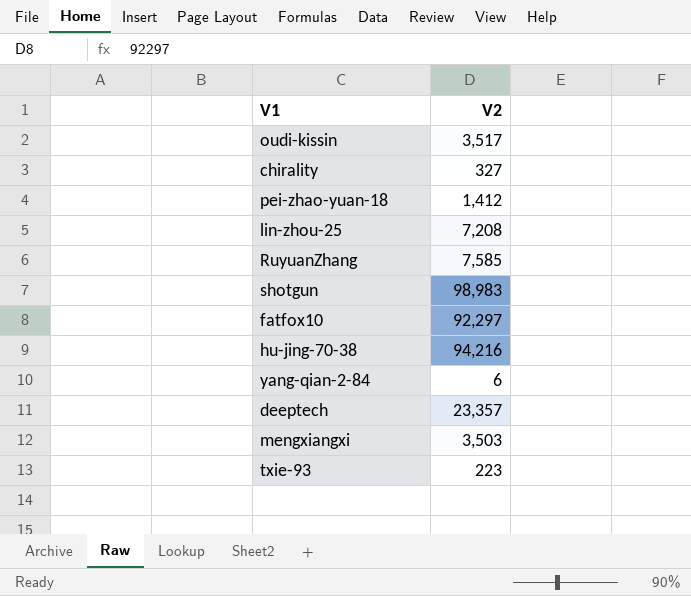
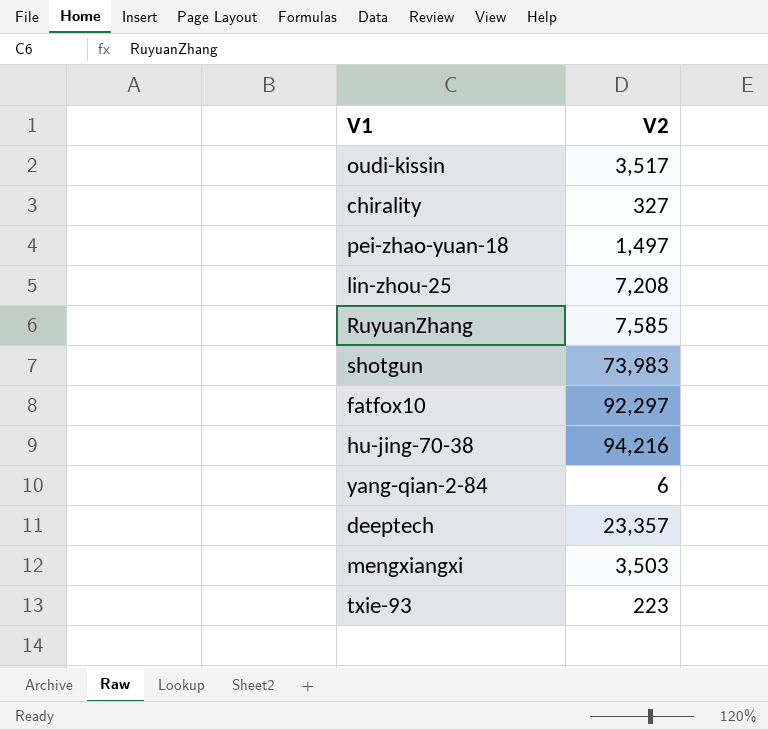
pei-zhao-yuan-18 | V2: 1,412 -> 1,497
shotgun | V2: 98,983 -> 73,983

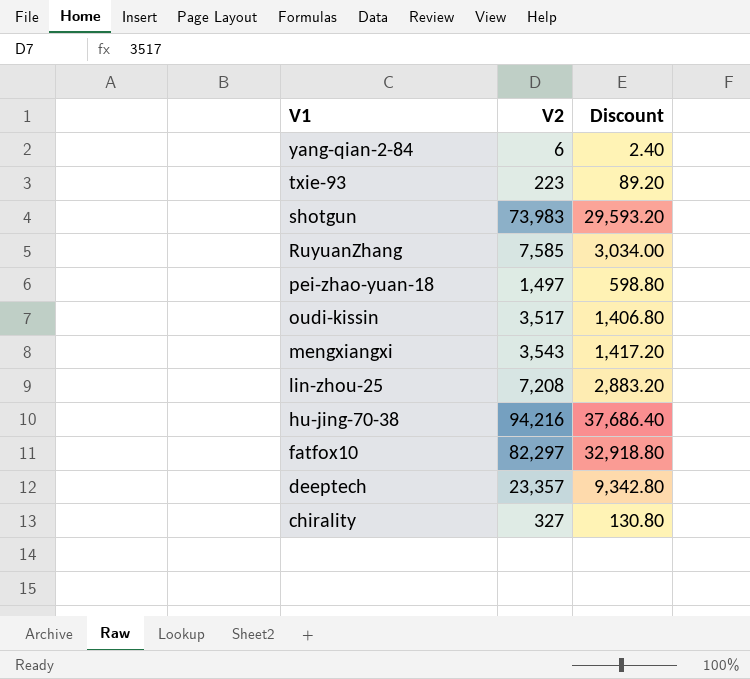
row order: none -> V1 descending
column Discount | formula: none -> [V2] * 0.4
mengxiangxi | V2: 3,503 -> 3,543
fatfox10 | V2: 92,297 -> 82,297

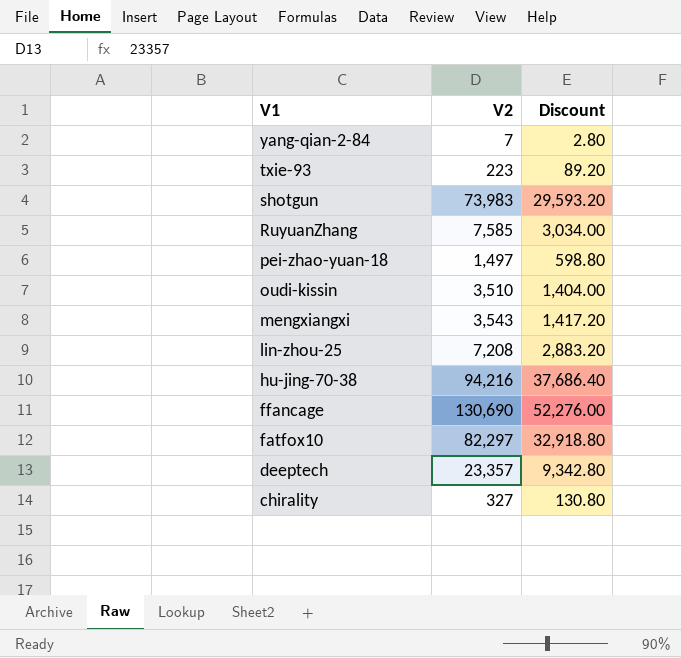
yang-qian-2-84 | V2: 6 -> 7
yang-qian-2-84 | Discount: 2.40 -> 2.80
oudi-kissin | V2: 3,517 -> 3,510
oudi-kissin | Discount: 1,406.80 -> 1,404.00
row ffancage: none -> 130,690 | 52,276.00

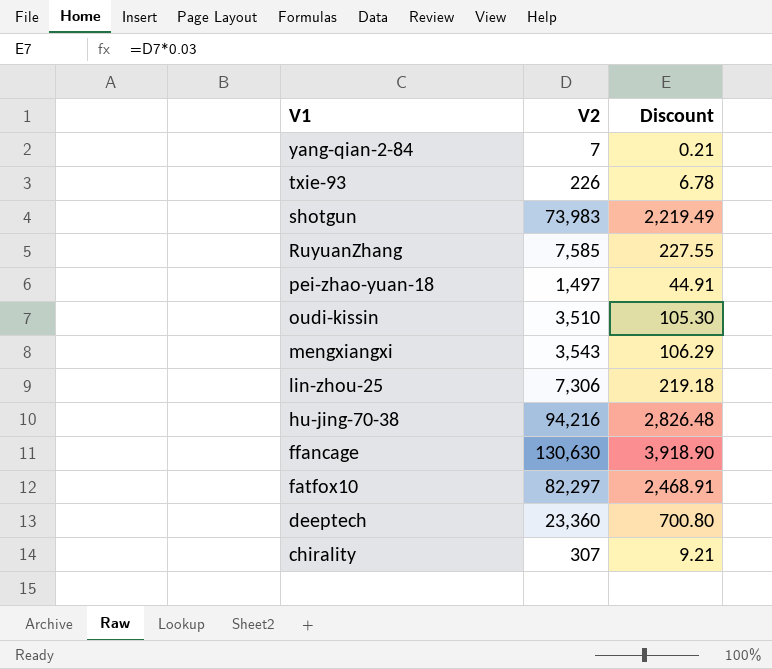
column Discount | formula: [V2] * 0.4 -> [V2] * 0.03
txie-93 | V2: 223 -> 226
lin-zhou-25 | V2: 7,208 -> 7,306
ffancage | V2: 130,690 -> 130,630
deeptech | V2: 23,357 -> 23,360
chirality | V2: 327 -> 307

